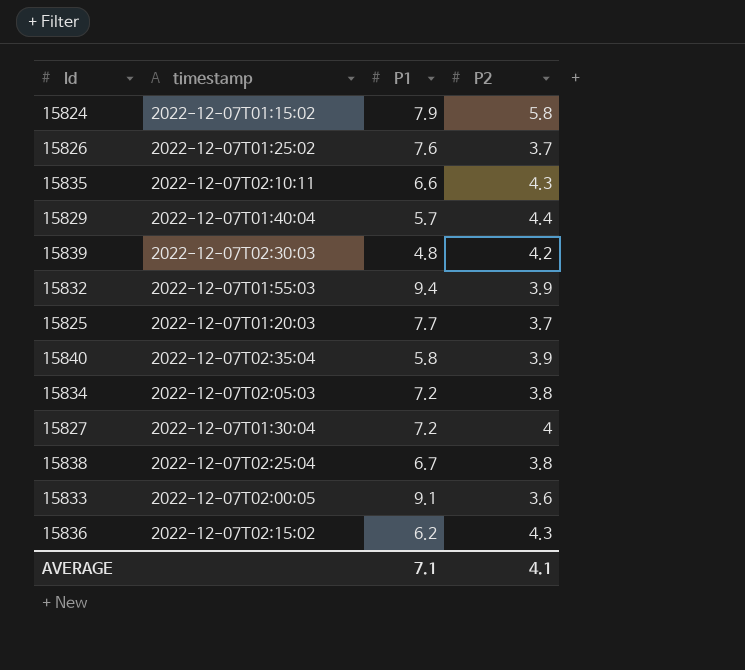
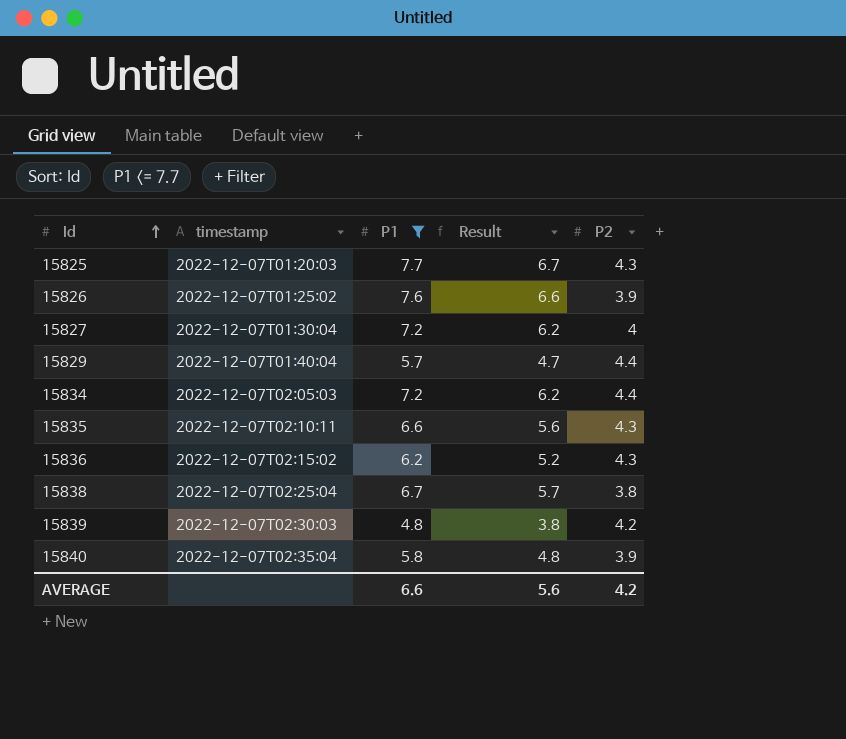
filter: none -> P1 <= 7.7
row order: none -> Id ascending
column Result | formula: none -> [P1] - 1
15825 | P2: 3.7 -> 4.3
15826 | P2: 3.7 -> 3.9
15834 | P2: 3.8 -> 4.4
AVERAGE | P1: 7.1 -> 6.6
AVERAGE | P2: 4.1 -> 4.2

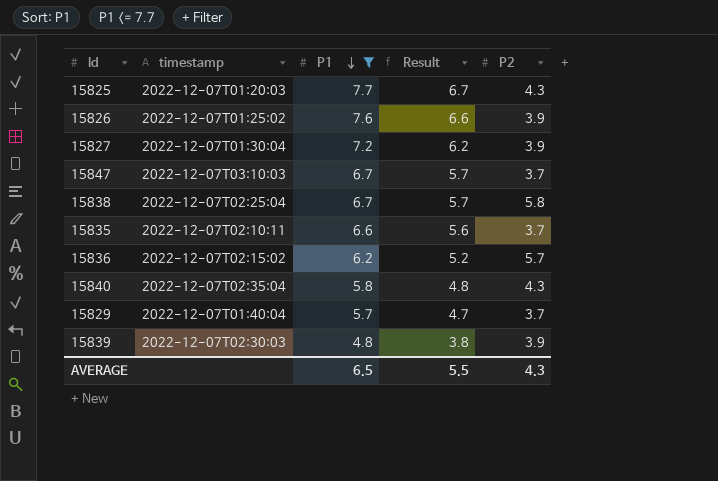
row order: Id ascending -> P1 descending
row 15834: 2022-12-07T02:05:03 | 7.2 | 6.2 | 4.4 -> none
15827 | P2: 4 -> 3.9
row 15847: none -> 2022-12-07T03:10:03 | 6.7 | 5.7 | 3.7
15838 | P2: 3.8 -> 5.8
15835 | P2: 4.3 -> 3.7
15836 | P2: 4.3 -> 5.7
15840 | P2: 3.9 -> 4.3
15829 | P2: 4.4 -> 3.7
15839 | P2: 4.2 -> 3.9
AVERAGE | P1: 6.6 -> 6.5
AVERAGE | Result: 5.6 -> 5.5
AVERAGE | P2: 4.2 -> 4.3

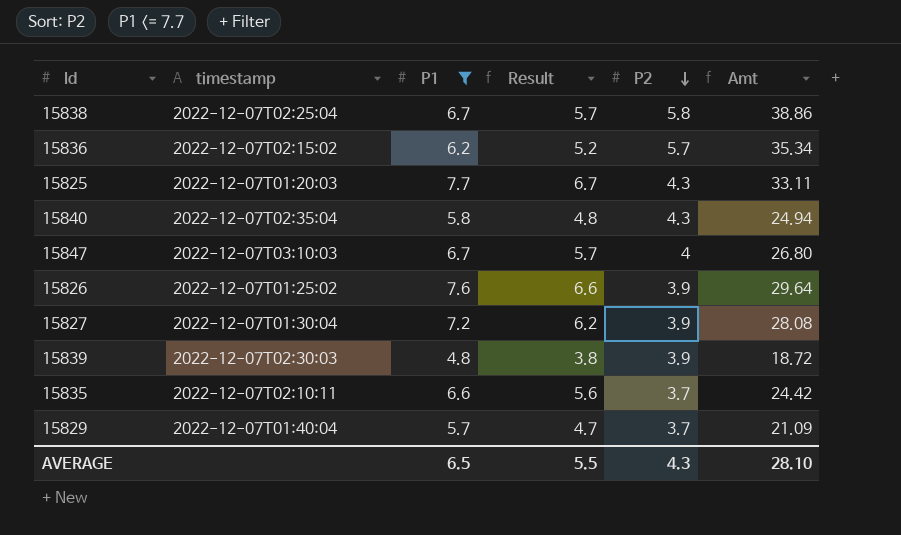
row order: P1 descending -> P2 descending
column Amt | formula: none -> [P1] * [P2]
15847 | P2: 3.7 -> 4

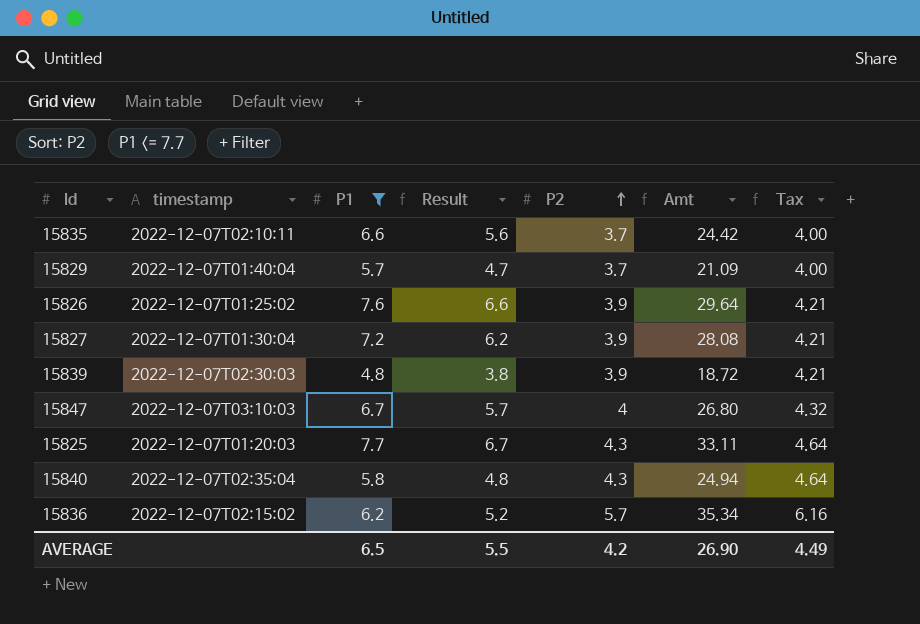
row order: P2 descending -> P2 ascending
column Tax | formula: none -> [P2] * 1.08
row 15838: 2022-12-07T02:25:04 | 6.7 | 5.7 | 5.8 | 38.86 -> none
AVERAGE | P2: 4.3 -> 4.2
AVERAGE | Amt: 28.10 -> 26.90

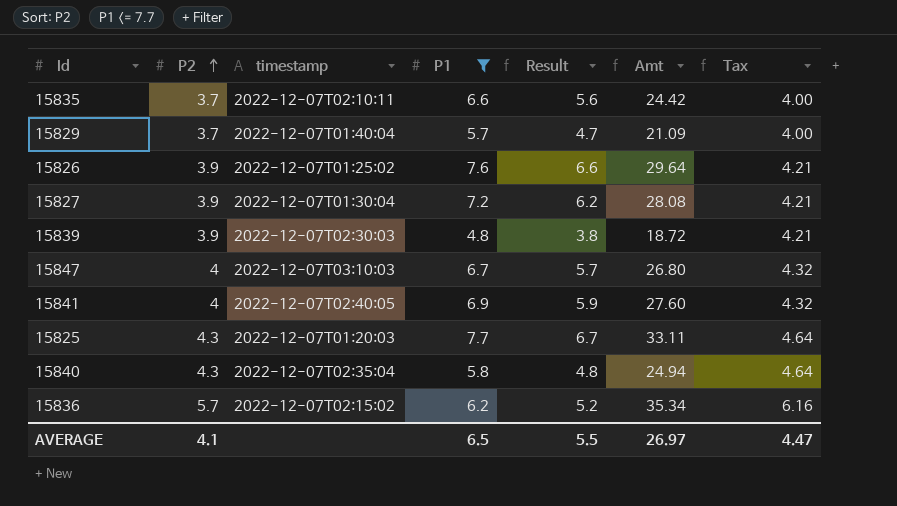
column P2 | position: 5 -> 2
row 15841: none -> 4 | 2022-12-07T02:40:05 | 6.9 | 5.9 | 27.60 | 4.32
AVERAGE | P2: 4.2 -> 4.1
AVERAGE | Amt: 26.90 -> 26.97
AVERAGE | Tax: 4.49 -> 4.47

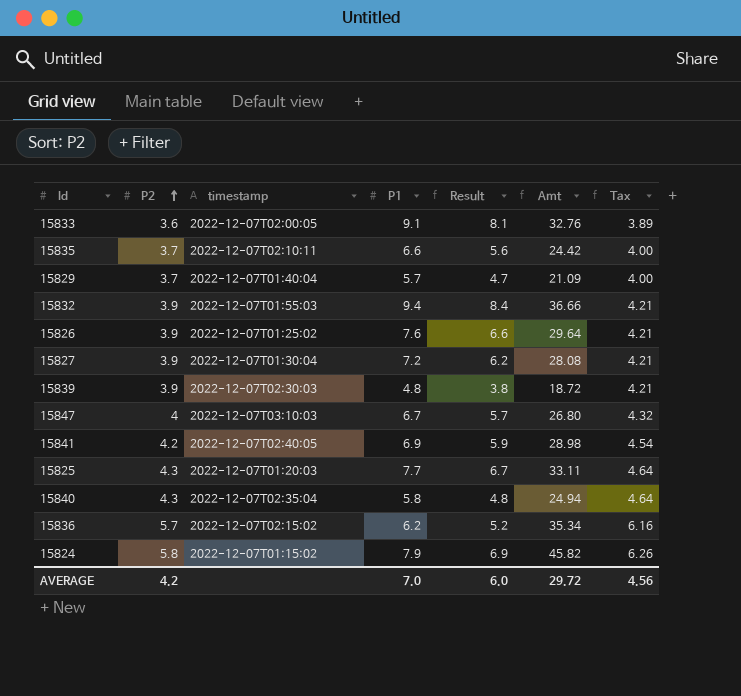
filter: P1 <= 7.7 -> none
15841 | P2: 4 -> 4.2
15841 | Amt: 27.60 -> 28.98
15841 | Tax: 4.32 -> 4.54
AVERAGE | P2: 4.1 -> 4.2
AVERAGE | P1: 6.5 -> 7.0
AVERAGE | Result: 5.5 -> 6.0
AVERAGE | Amt: 26.97 -> 29.72
AVERAGE | Tax: 4.47 -> 4.56

